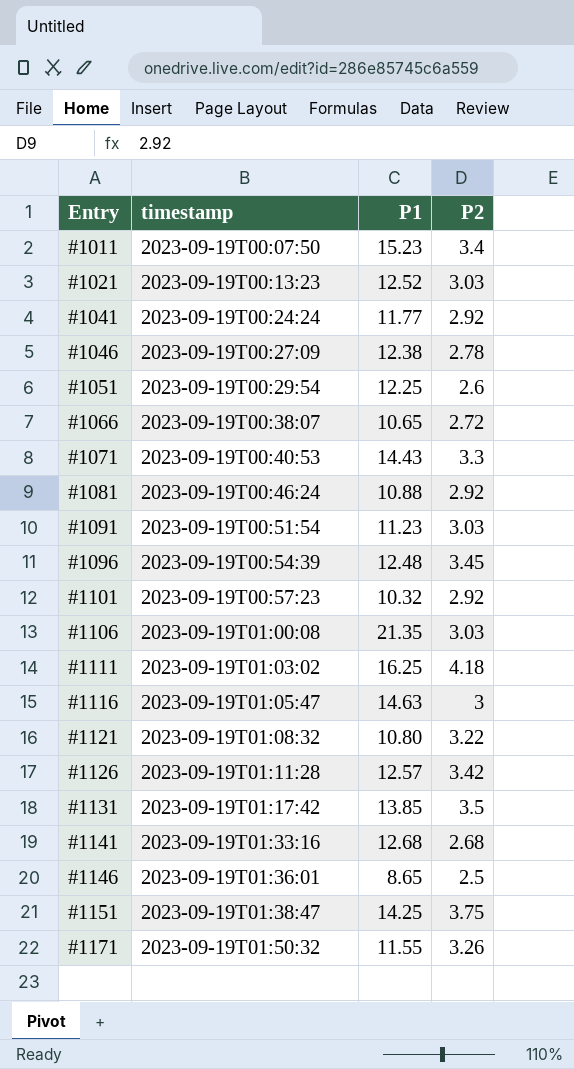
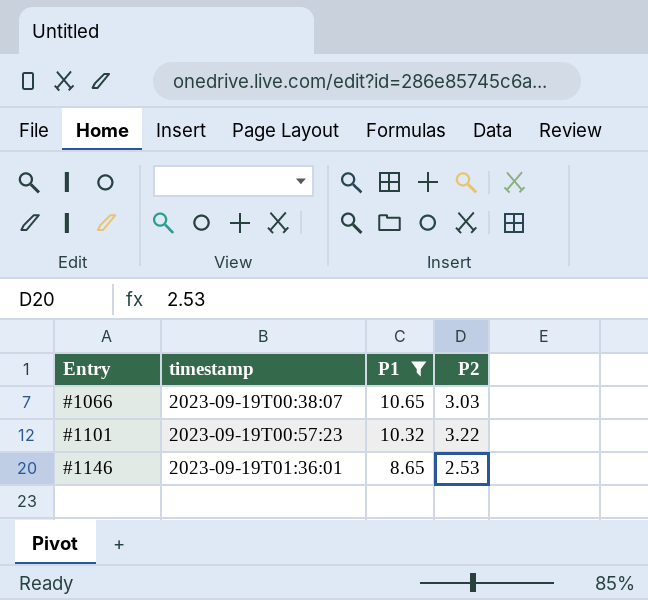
filter: none -> P1 <= 10.65
#1066 | P2: 2.72 -> 3.03
#1101 | P2: 2.92 -> 3.22
#1146 | P2: 2.5 -> 2.53

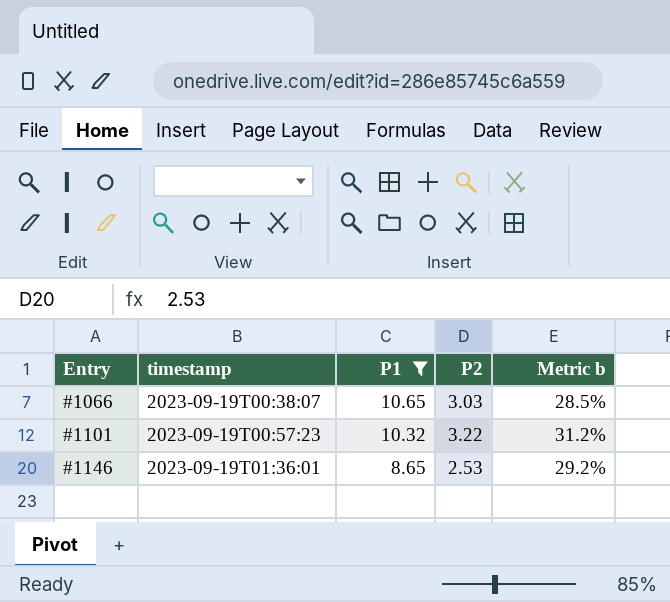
column Metric b | formula: none -> [P2] / [P1]

